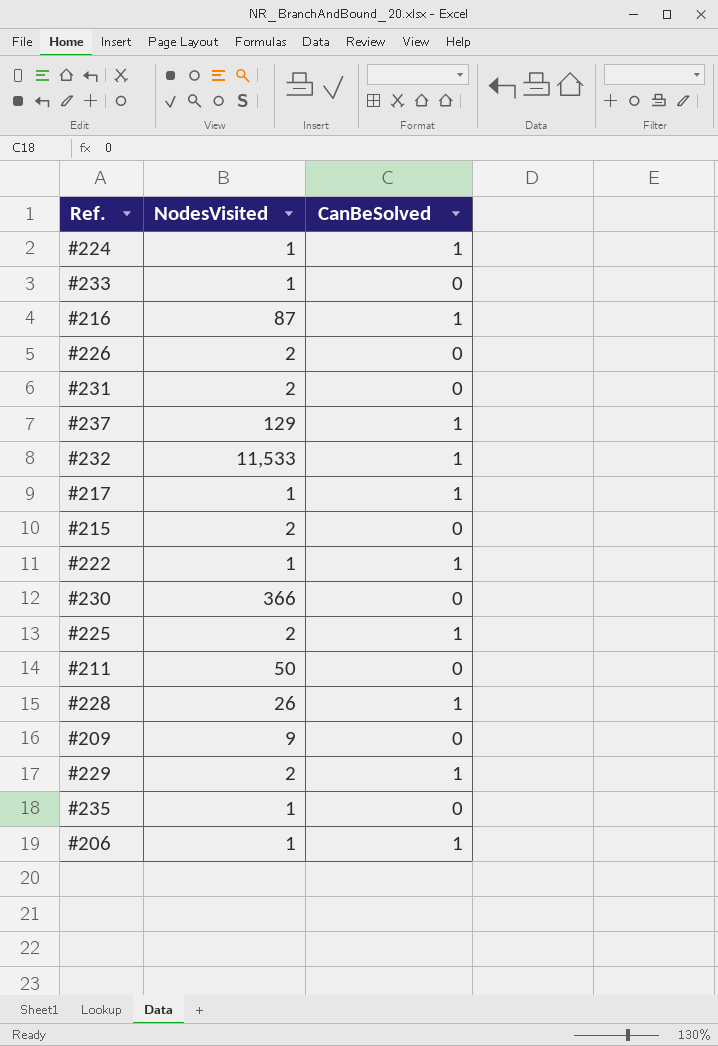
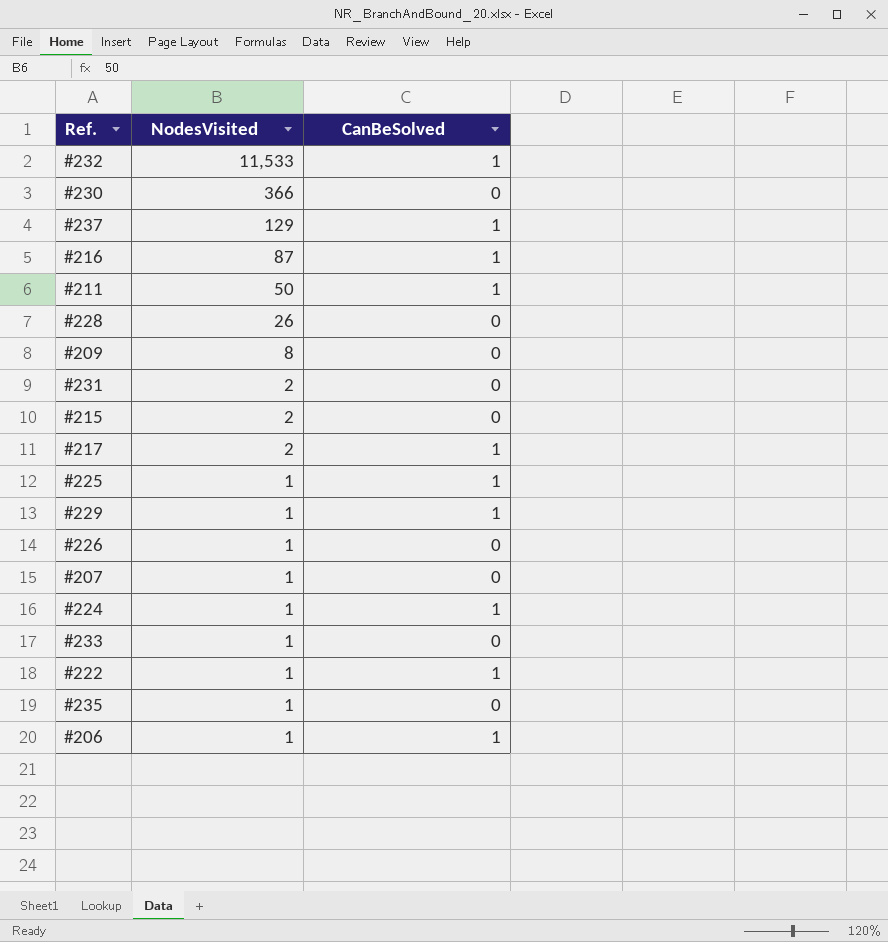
row order: none -> NodesVisited descending
#211 | CanBeSolved: 0 -> 1
#228 | CanBeSolved: 1 -> 0
#209 | NodesVisited: 9 -> 8
#217 | NodesVisited: 1 -> 2
#225 | NodesVisited: 2 -> 1
#229 | NodesVisited: 2 -> 1
#226 | NodesVisited: 2 -> 1
row #207: none -> 1 | 0

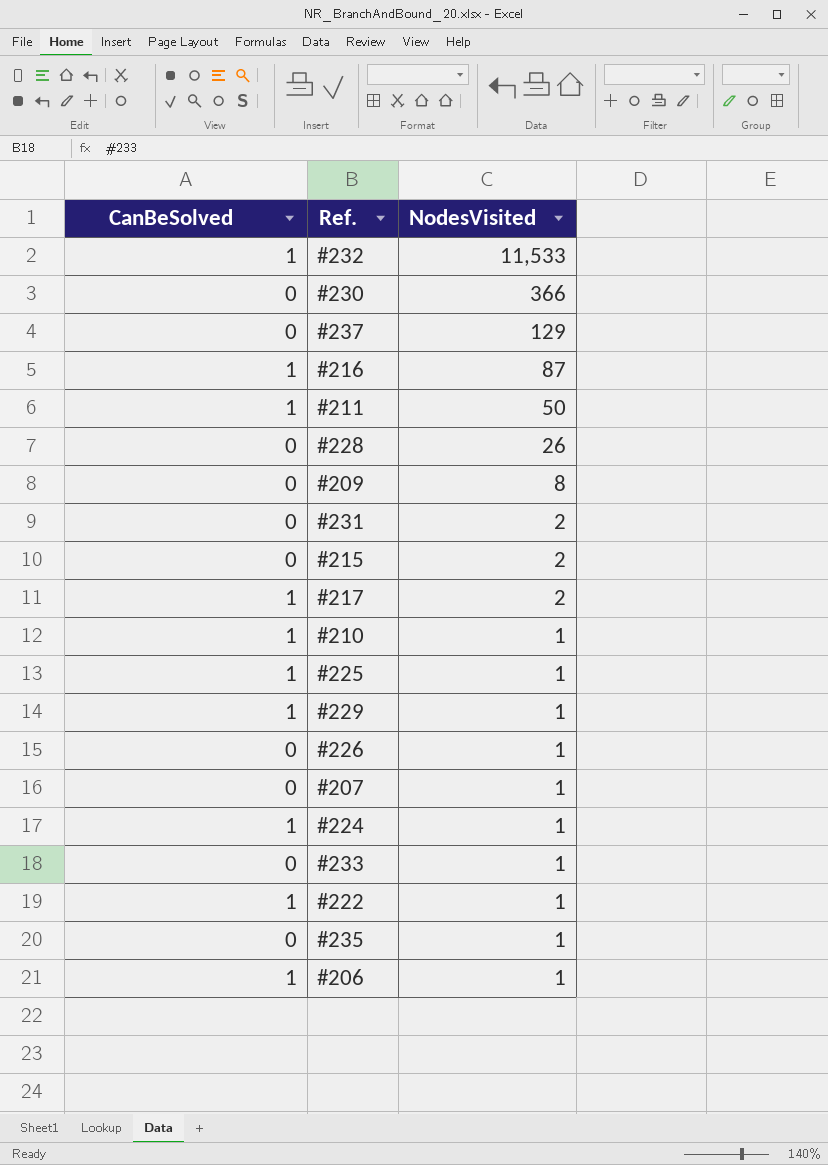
column CanBeSolved | position: 3 -> 1
#237 | CanBeSolved: 1 -> 0
row #210: none -> 1 | 1

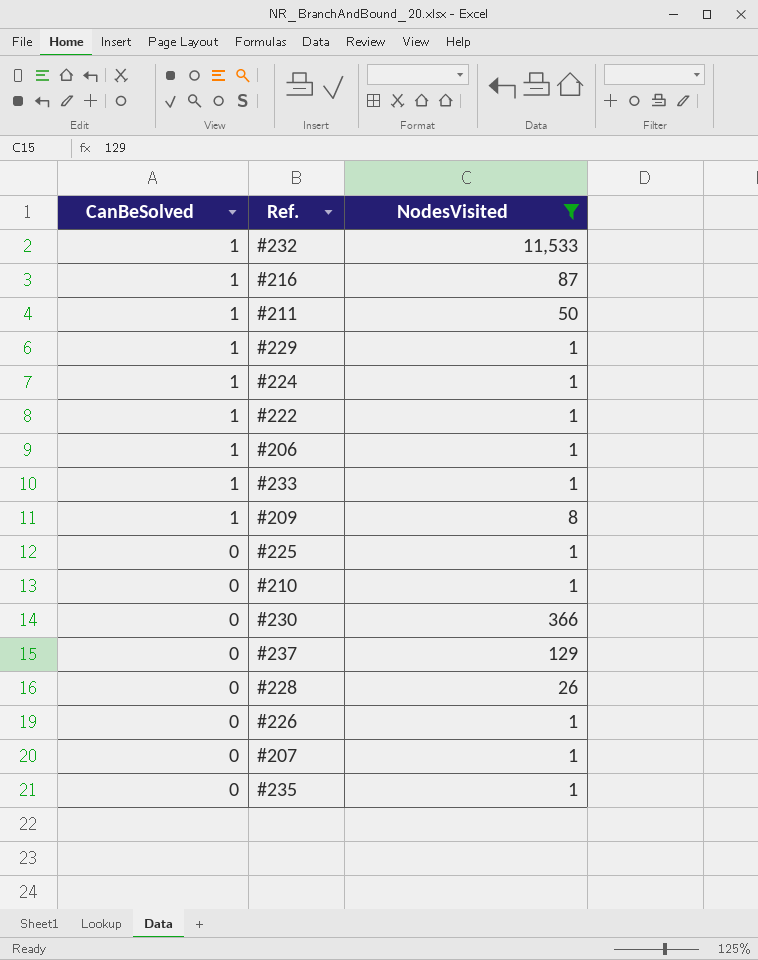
filter: none -> NodesVisited != 2
row order: NodesVisited descending -> CanBeSolved descending
#233 | CanBeSolved: 0 -> 1
#209 | CanBeSolved: 0 -> 1
#225 | CanBeSolved: 1 -> 0
#210 | CanBeSolved: 1 -> 0

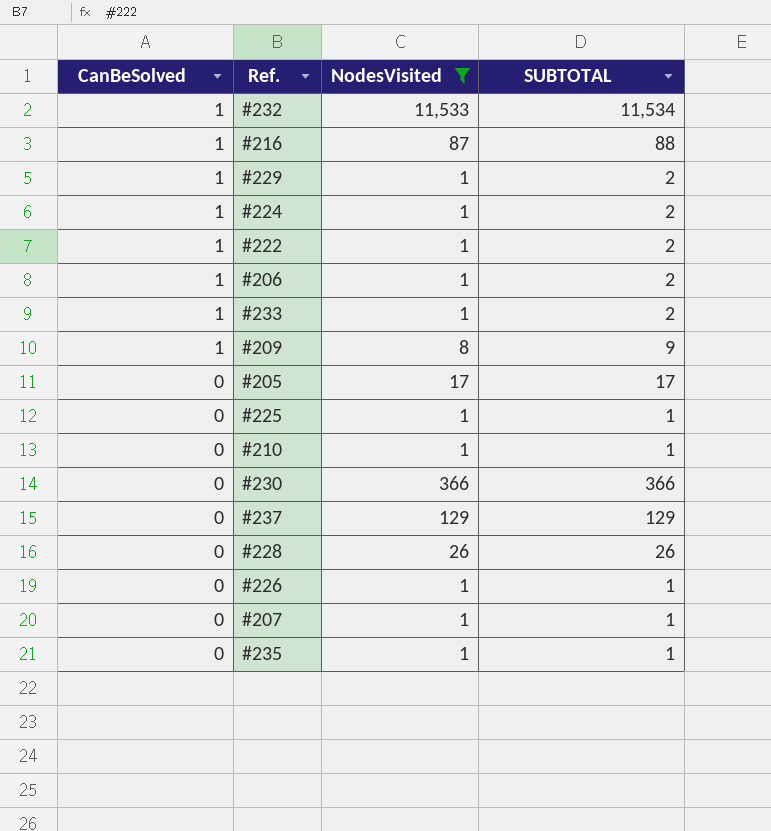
column SUBTOTAL | formula: none -> [CanBeSolved] + [NodesVisited]
row #211: 1 | 50 -> none
row #205: none -> 0 | 17 | 17

